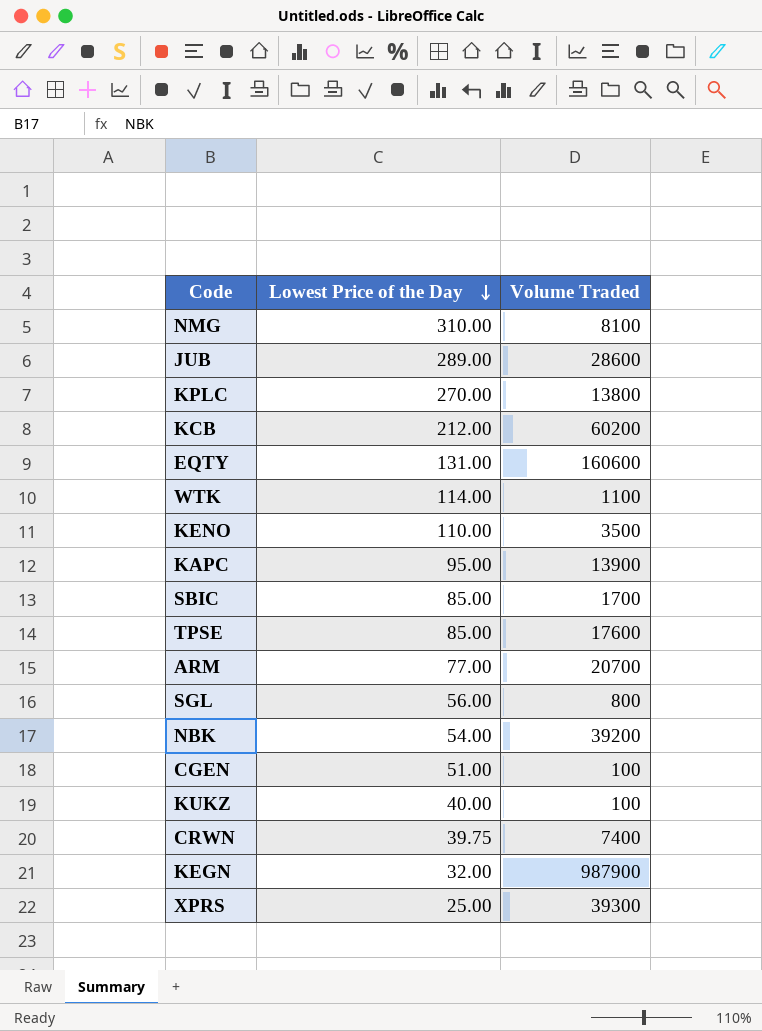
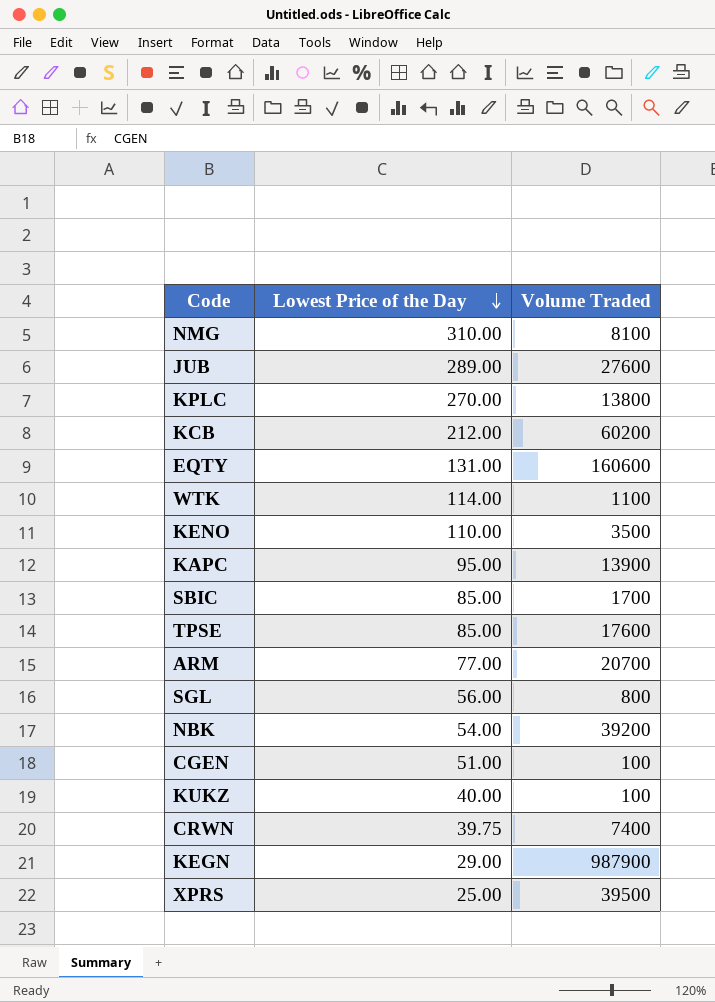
JUB | Volume Traded: 28600 -> 27600
KEGN | Lowest Price of the Day: 32.00 -> 29.00
XPRS | Volume Traded: 39300 -> 39500

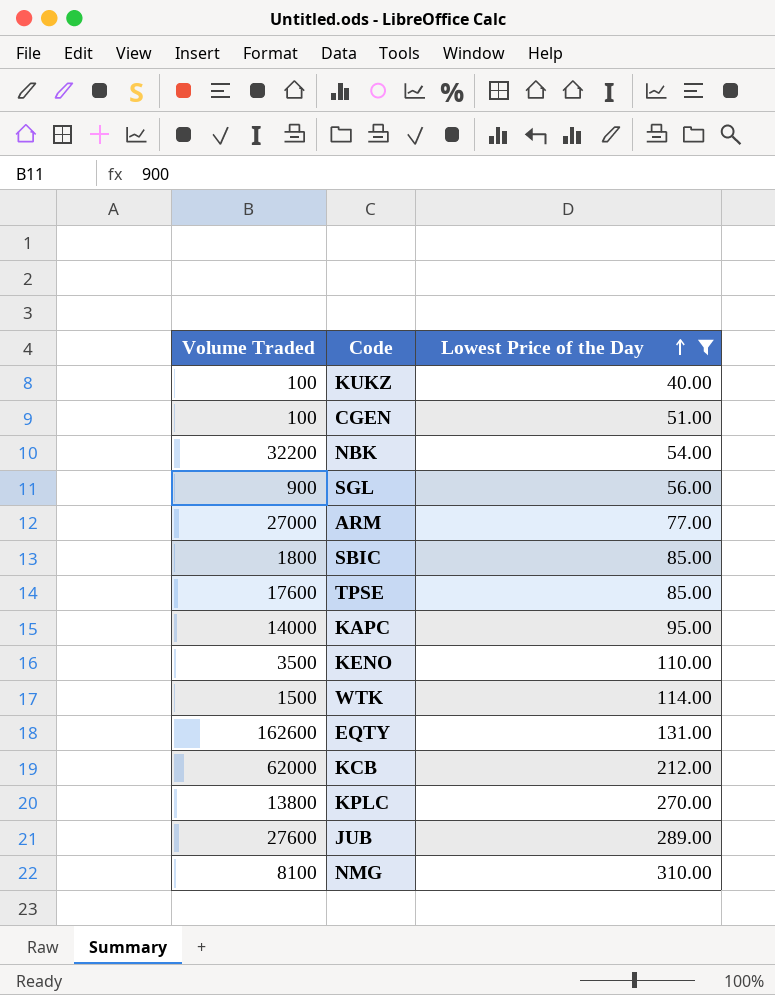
filter: none -> Lowest Price of the Day >= 40.00
row order: Lowest Price of the Day descending -> Lowest Price of the Day ascending
column Volume Traded | position: 3 -> 1
NBK | Volume Traded: 39200 -> 32200
SGL | Volume Traded: 800 -> 900
ARM | Volume Traded: 20700 -> 27000
SBIC | Volume Traded: 1700 -> 1800
KAPC | Volume Traded: 13900 -> 14000
WTK | Volume Traded: 1100 -> 1500
EQTY | Volume Traded: 160600 -> 162600
KCB | Volume Traded: 60200 -> 62000

